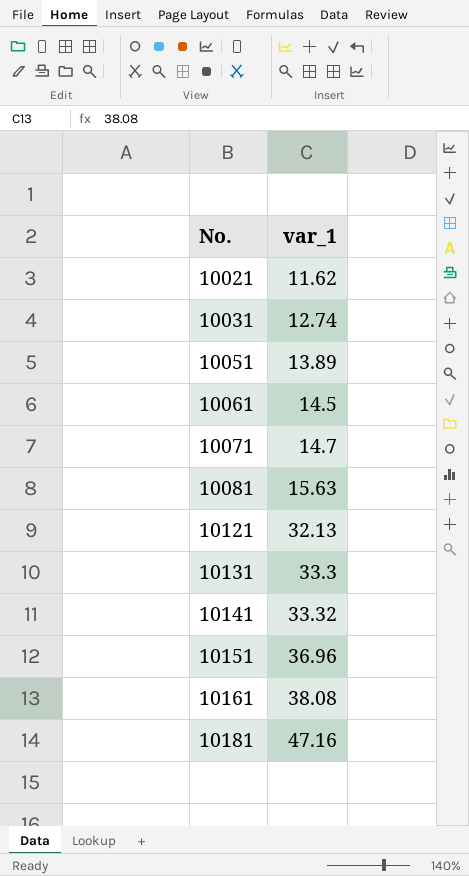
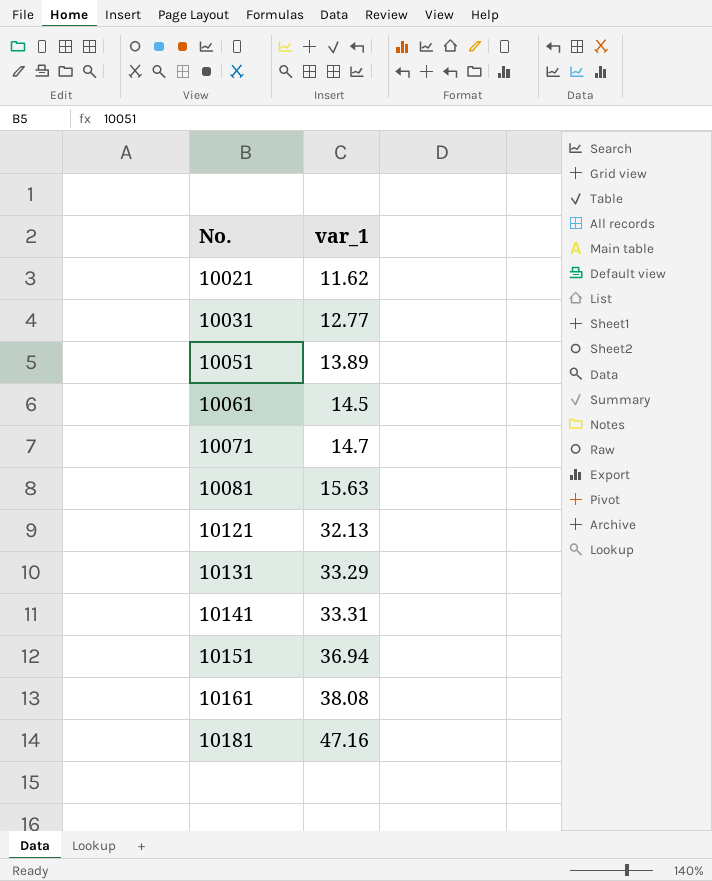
10031 | var_1: 12.74 -> 12.77
10131 | var_1: 33.3 -> 33.29
10141 | var_1: 33.32 -> 33.31
10151 | var_1: 36.96 -> 36.94

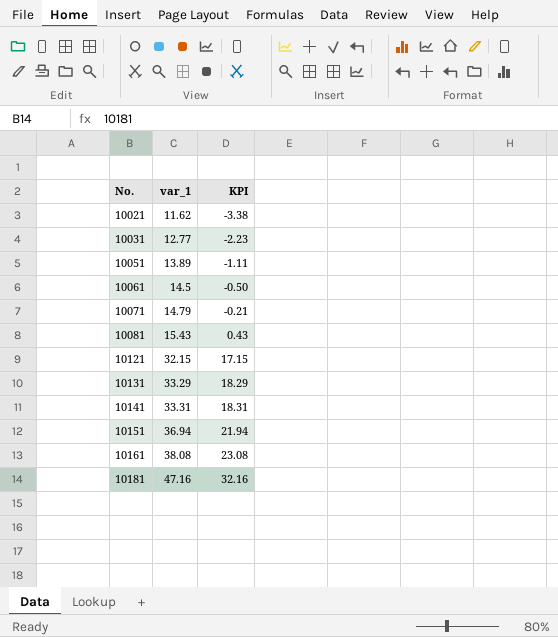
column KPI | formula: none -> [var_1] - 15
10071 | var_1: 14.7 -> 14.79
10081 | var_1: 15.63 -> 15.43
10121 | var_1: 32.13 -> 32.15

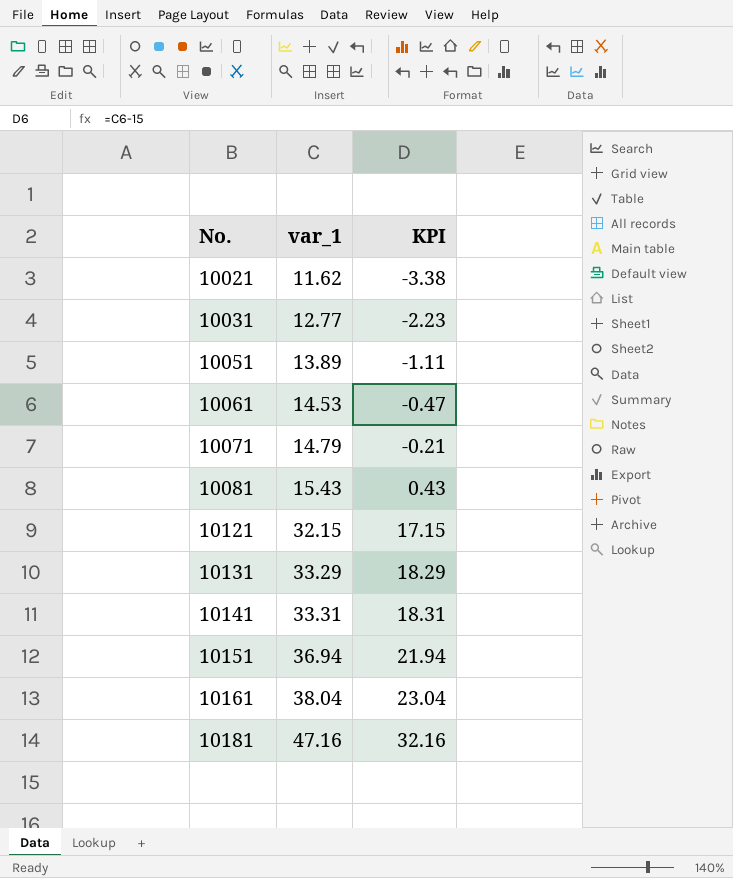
10061 | var_1: 14.5 -> 14.53
10061 | KPI: -0.50 -> -0.47
10161 | var_1: 38.08 -> 38.04
10161 | KPI: 23.08 -> 23.04

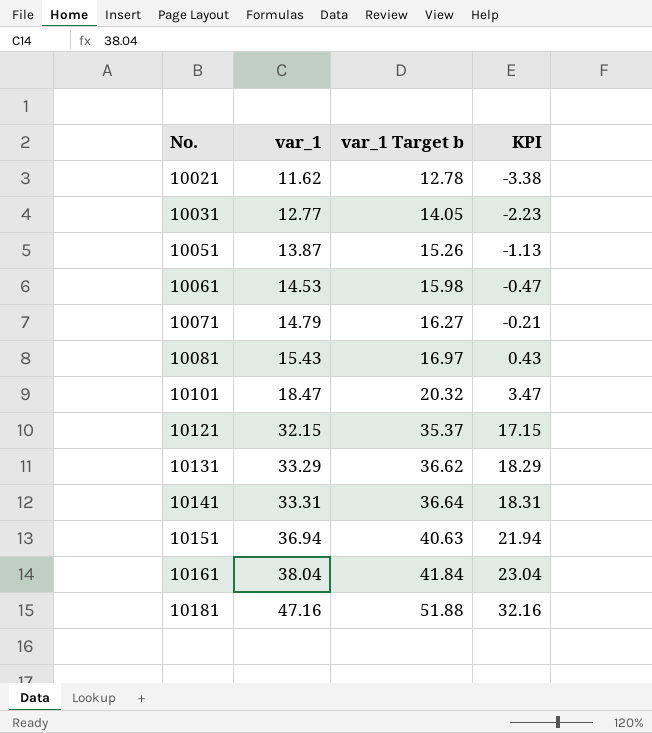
column var_1 Target b | formula: none -> [var_1] * 1.1
10051 | var_1: 13.89 -> 13.87
10051 | KPI: -1.11 -> -1.13
row 10101: none -> 18.47 | 20.32 | 3.47

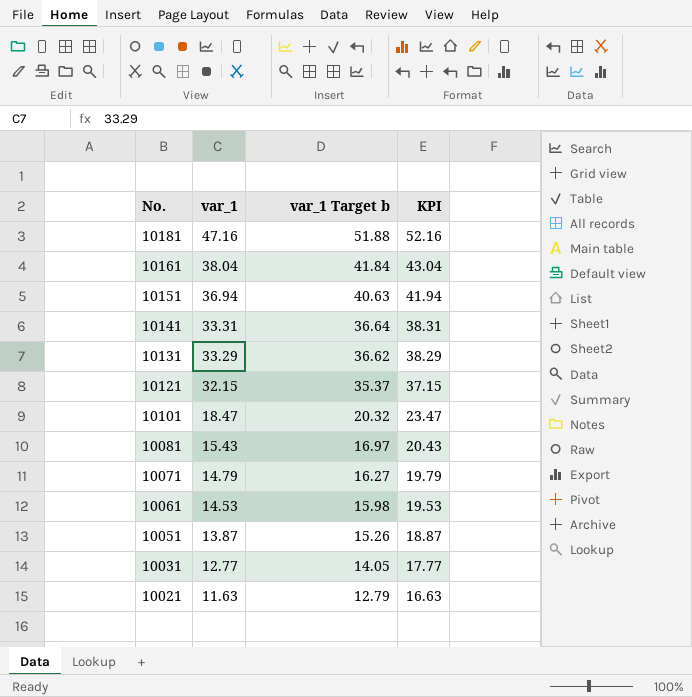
row order: No. ascending -> No. descending
column KPI | formula: [var_1] - 15 -> [var_1] + 5
10021 | var_1: 11.62 -> 11.63
10021 | var_1 Target b: 12.78 -> 12.79

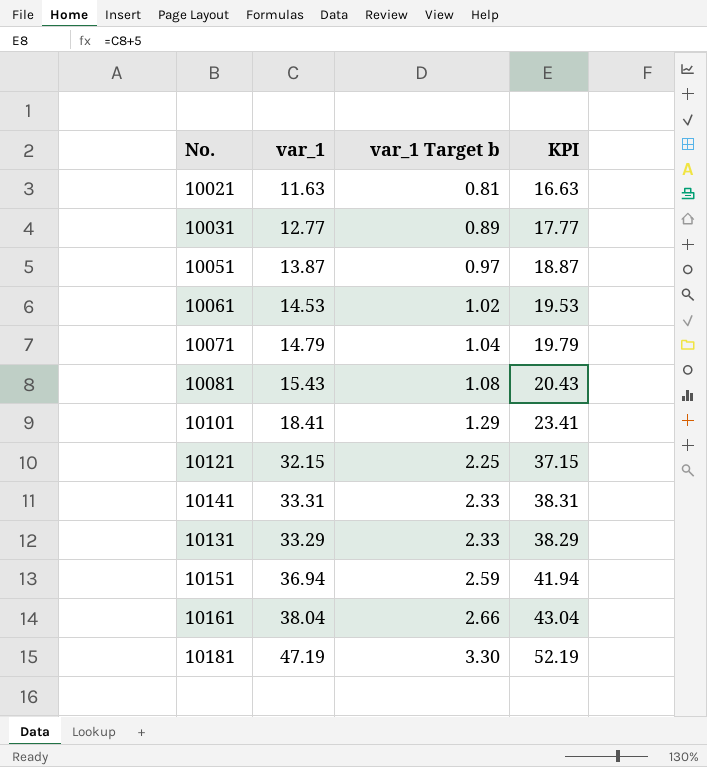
row order: No. descending -> var_1 Target b ascending
column var_1 Target b | formula: [var_1] * 1.1 -> [var_1] * 0.07
10101 | var_1: 18.47 -> 18.41
10101 | KPI: 23.47 -> 23.41
10181 | var_1: 47.16 -> 47.19
10181 | KPI: 52.16 -> 52.19

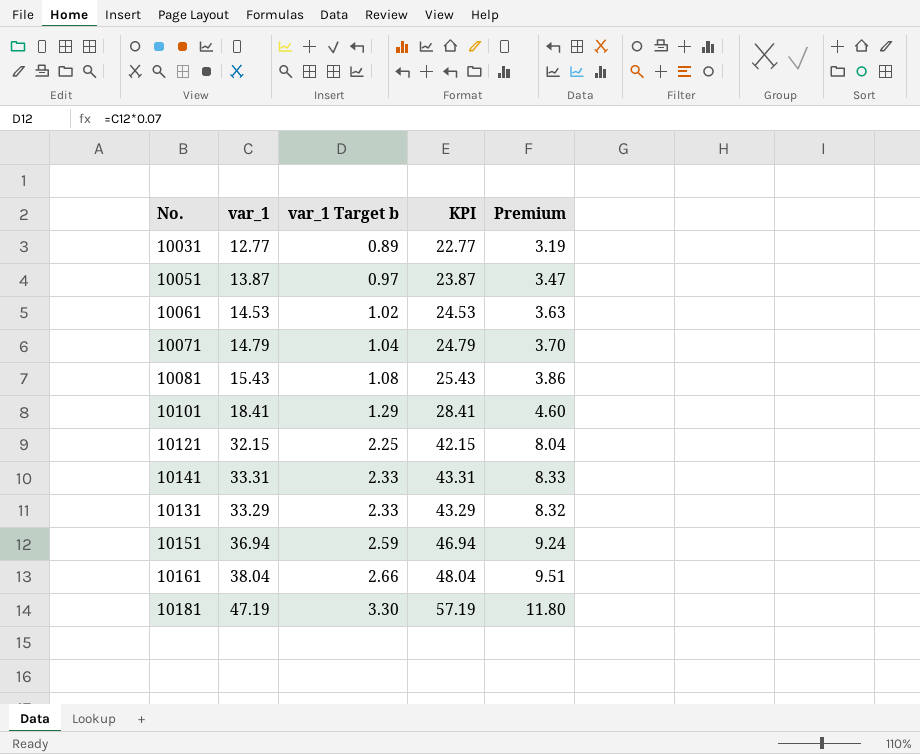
column KPI | formula: [var_1] + 5 -> [var_1] + 10
column Premium | formula: none -> [var_1] * 0.25
row 10021: 11.63 | 0.81 | 16.63 -> none

